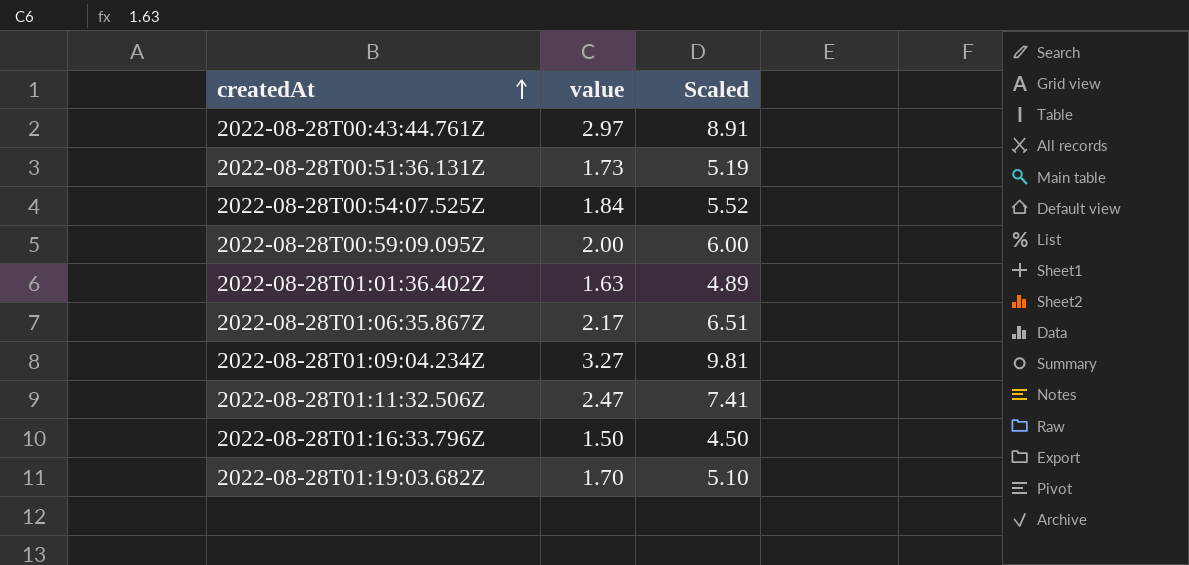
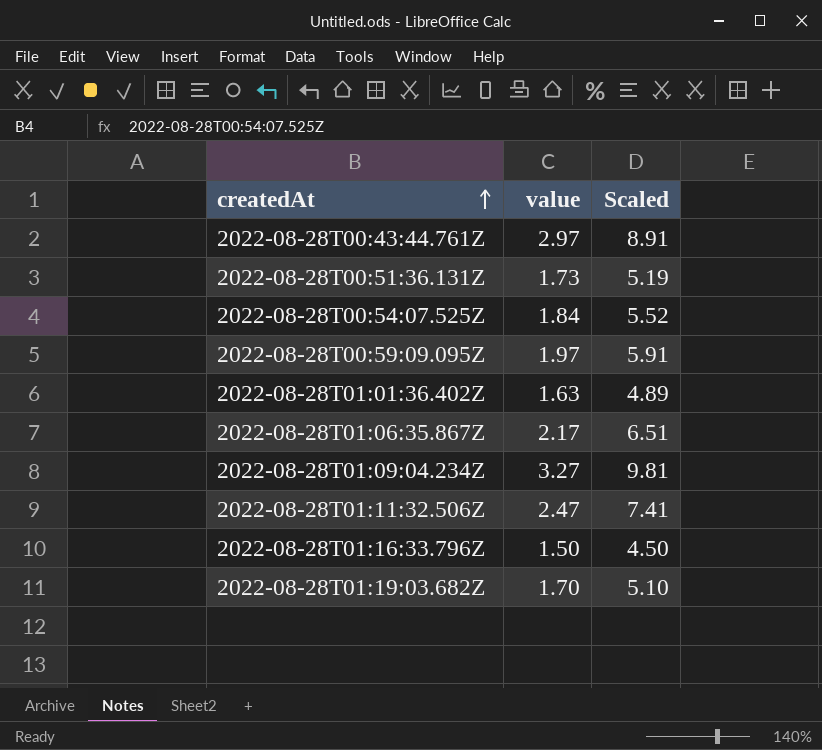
2022-08-28T00:59:09.095Z | value: 2.00 -> 1.97
2022-08-28T00:59:09.095Z | Scaled: 6.00 -> 5.91

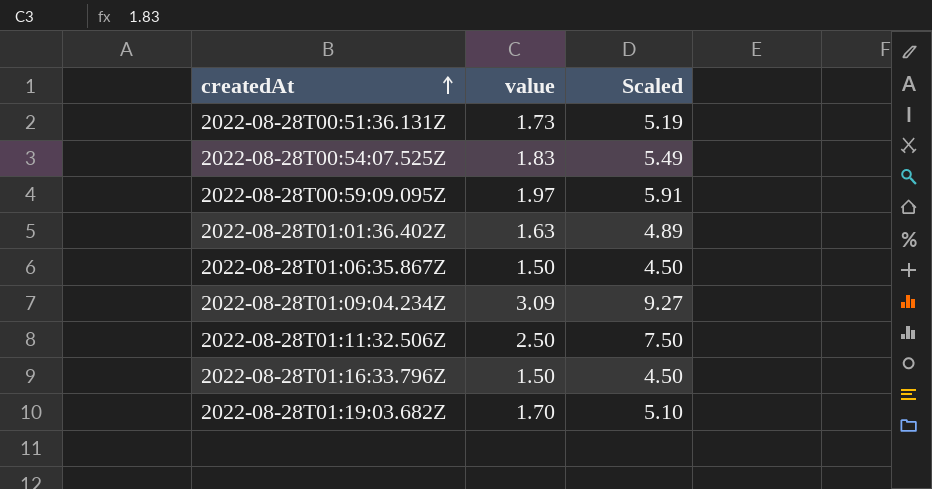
row 2022-08-28T00:43:44.761Z: 2.97 | 8.91 -> none
2022-08-28T00:54:07.525Z | value: 1.84 -> 1.83
2022-08-28T00:54:07.525Z | Scaled: 5.52 -> 5.49
2022-08-28T01:06:35.867Z | value: 2.17 -> 1.50
2022-08-28T01:06:35.867Z | Scaled: 6.51 -> 4.50
2022-08-28T01:09:04.234Z | value: 3.27 -> 3.09
2022-08-28T01:09:04.234Z | Scaled: 9.81 -> 9.27
2022-08-28T01:11:32.506Z | value: 2.47 -> 2.50
2022-08-28T01:11:32.506Z | Scaled: 7.41 -> 7.50

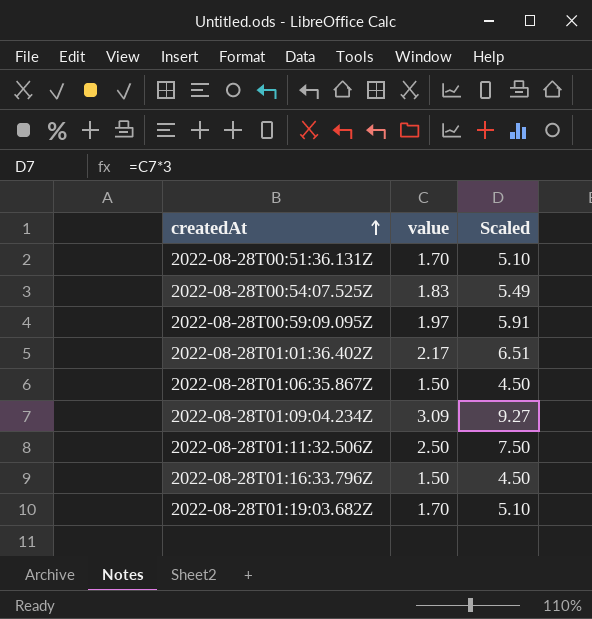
2022-08-28T00:51:36.131Z | value: 1.73 -> 1.70
2022-08-28T00:51:36.131Z | Scaled: 5.19 -> 5.10
2022-08-28T01:01:36.402Z | value: 1.63 -> 2.17
2022-08-28T01:01:36.402Z | Scaled: 4.89 -> 6.51

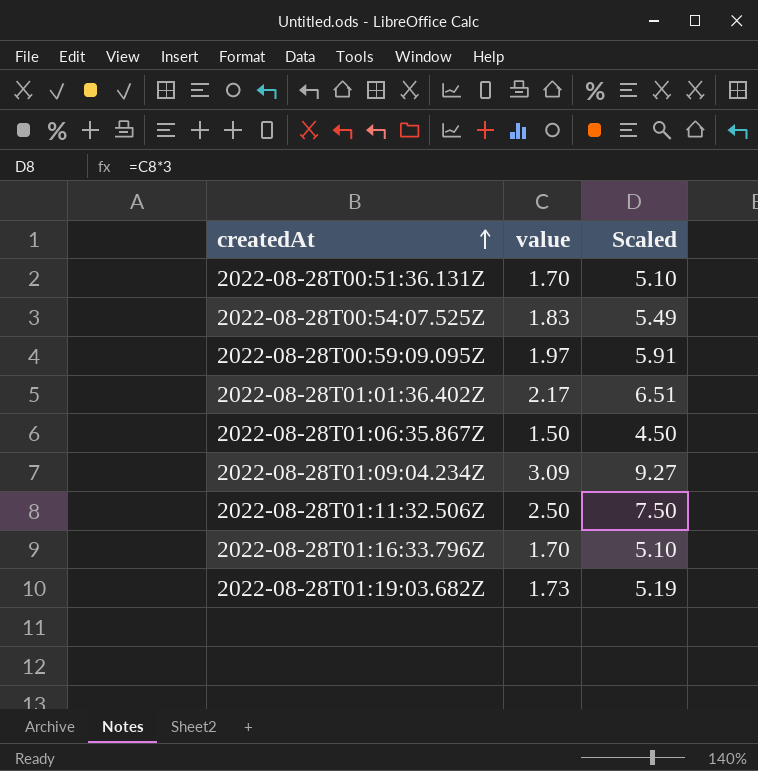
2022-08-28T01:16:33.796Z | value: 1.50 -> 1.70
2022-08-28T01:16:33.796Z | Scaled: 4.50 -> 5.10
2022-08-28T01:19:03.682Z | value: 1.70 -> 1.73
2022-08-28T01:19:03.682Z | Scaled: 5.10 -> 5.19

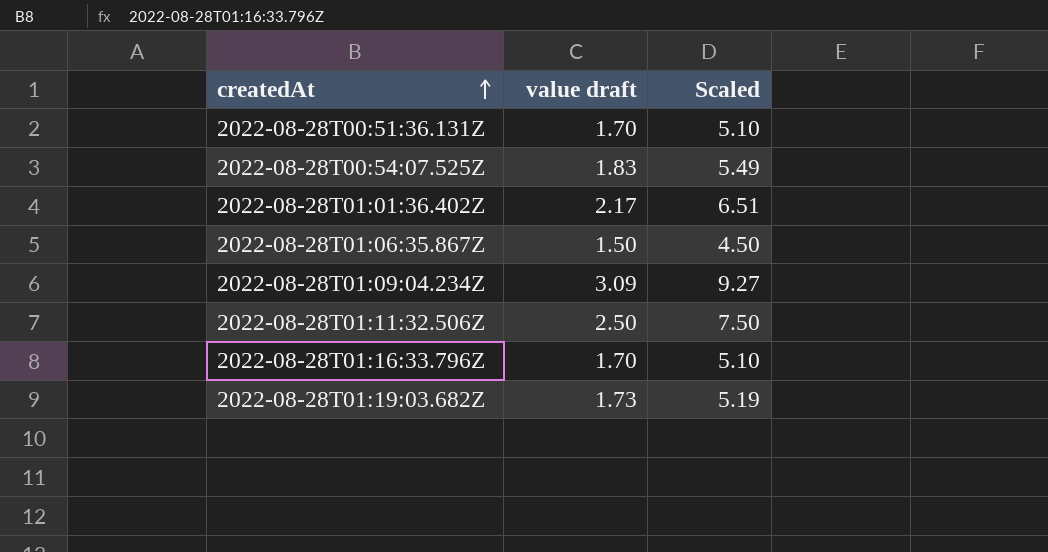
column name: value -> value draft
row 2022-08-28T00:59:09.095Z: 1.97 | 5.91 -> none

